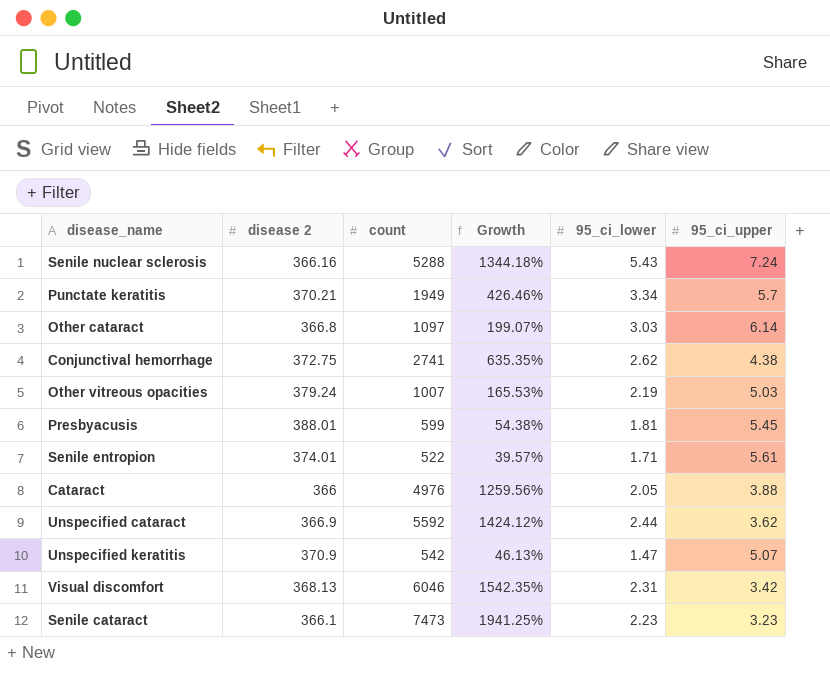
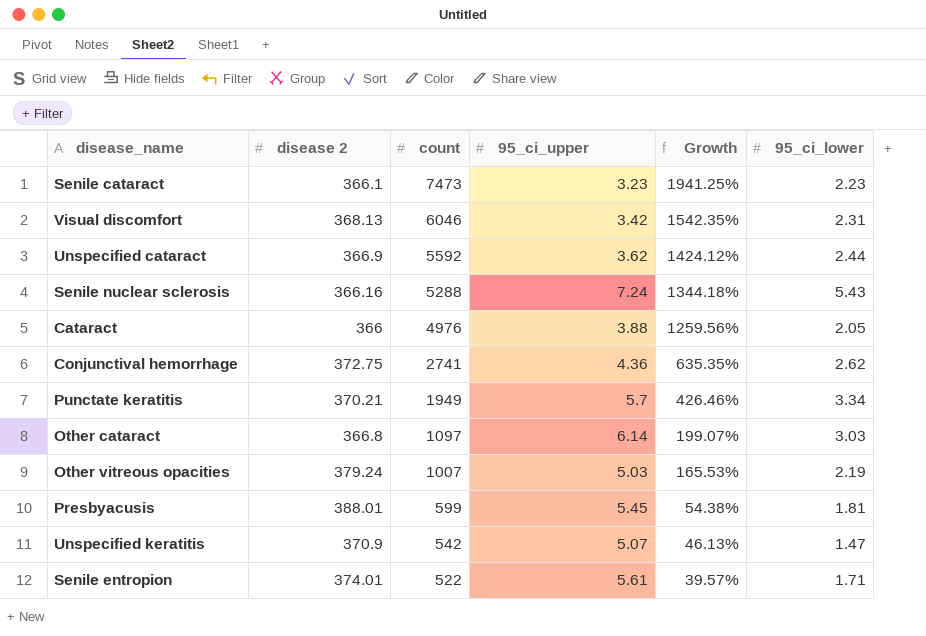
row order: none -> count descending
column 95_ci_upper | position: 6 -> 4
Conjunctival hemorrhage | 95_ci_upper: 4.38 -> 4.36

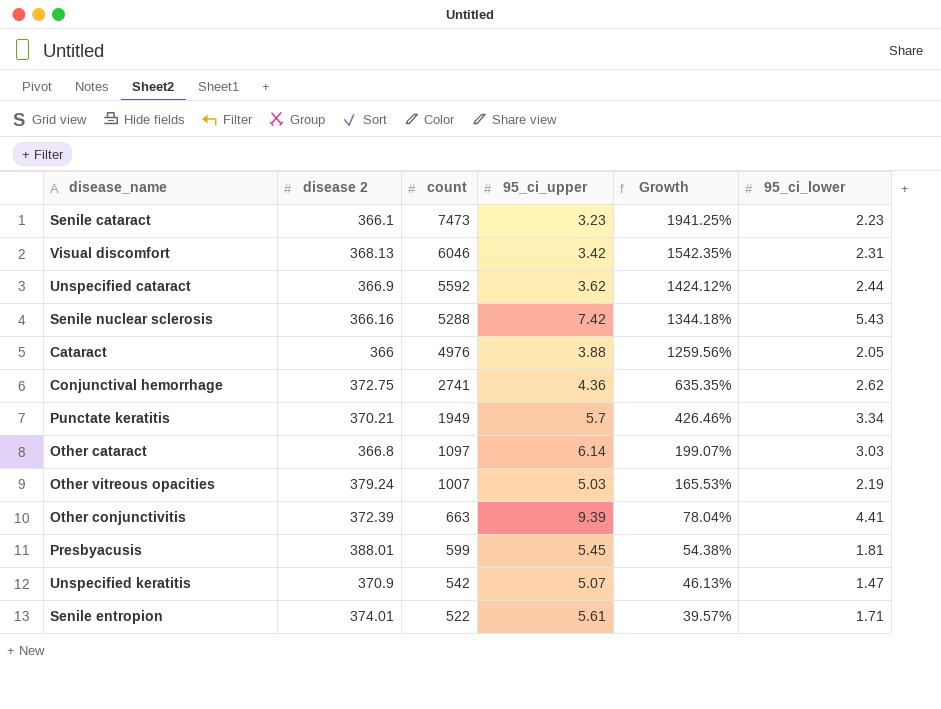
Senile nuclear sclerosis | 95_ci_upper: 7.24 -> 7.42
row Other conjunctivitis: none -> 372.39 | 663 | 9.39 | 78.04% | 4.41

